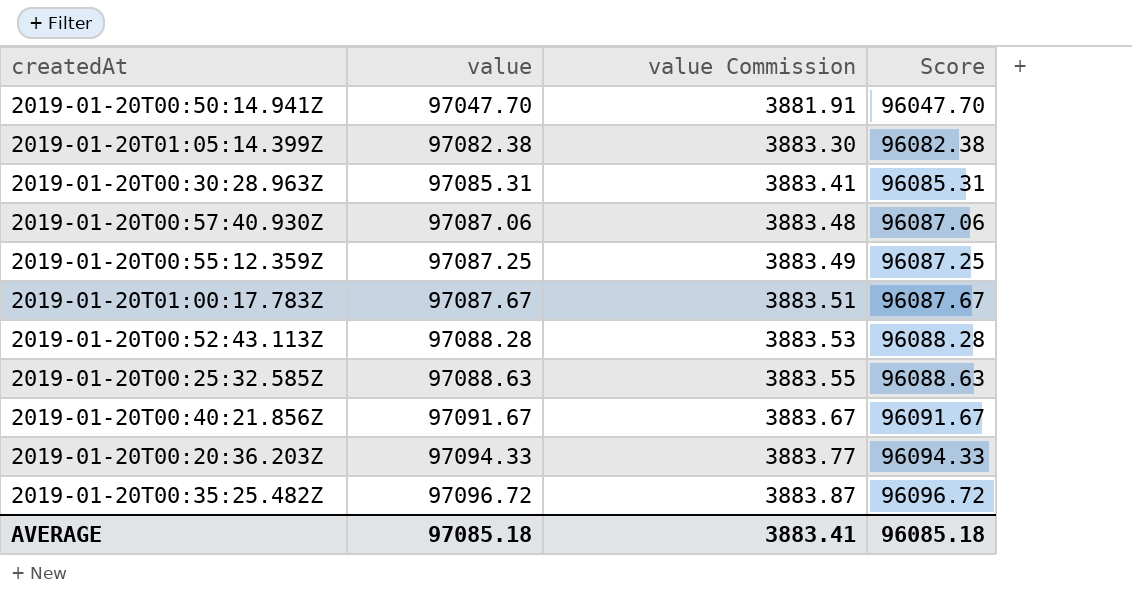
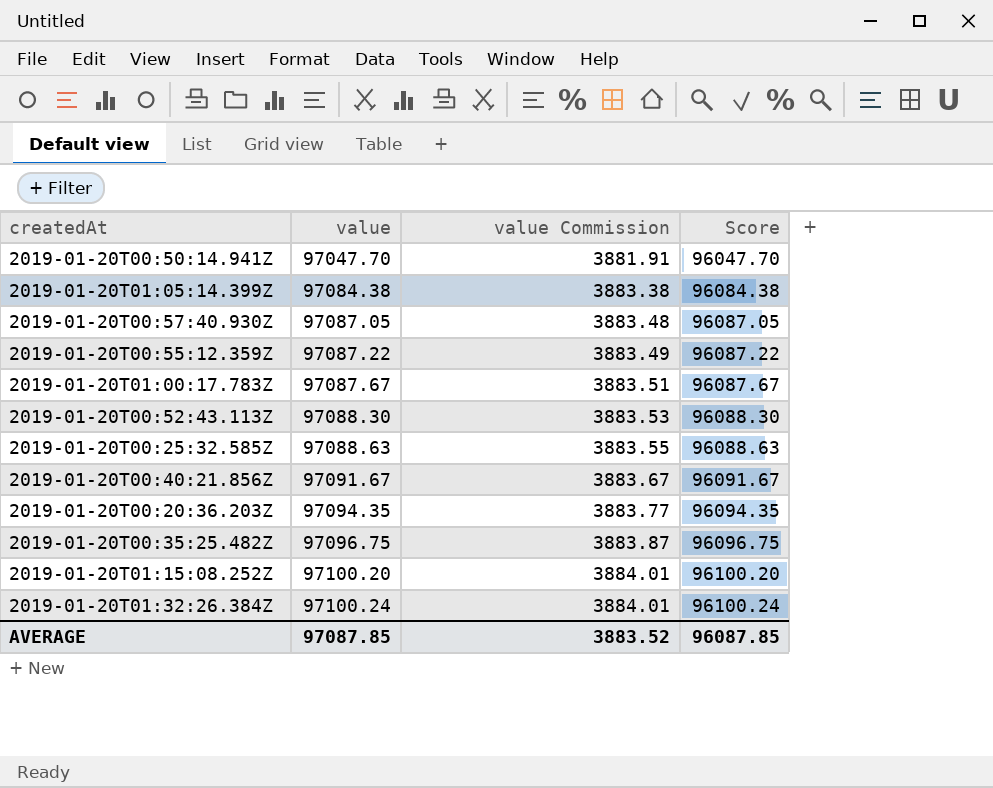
row 2019-01-20T00:30:28.963Z: 97085.31 | 3883.41 | 96085.31 -> none
2019-01-20T01:05:14.399Z | value: 97082.38 -> 97084.38
2019-01-20T01:05:14.399Z | value Commission: 3883.30 -> 3883.38
2019-01-20T01:05:14.399Z | Score: 96082.38 -> 96084.38
2019-01-20T00:57:40.930Z | value: 97087.06 -> 97087.05
2019-01-20T00:57:40.930Z | Score: 96087.06 -> 96087.05
2019-01-20T00:55:12.359Z | value: 97087.25 -> 97087.22
2019-01-20T00:55:12.359Z | Score: 96087.25 -> 96087.22
2019-01-20T00:52:43.113Z | value: 97088.28 -> 97088.30
2019-01-20T00:52:43.113Z | Score: 96088.28 -> 96088.30
2019-01-20T00:20:36.203Z | value: 97094.33 -> 97094.35
2019-01-20T00:20:36.203Z | Score: 96094.33 -> 96094.35
2019-01-20T00:35:25.482Z | value: 97096.72 -> 97096.75
2019-01-20T00:35:25.482Z | Score: 96096.72 -> 96096.75
row 2019-01-20T01:15:08.252Z: none -> 97100.20 | 3884.01 | 96100.20
row 2019-01-20T01:32:26.384Z: none -> 97100.24 | 3884.01 | 96100.24
AVERAGE | value: 97085.18 -> 97087.85
AVERAGE | value Commission: 3883.41 -> 3883.52
AVERAGE | Score: 96085.18 -> 96087.85

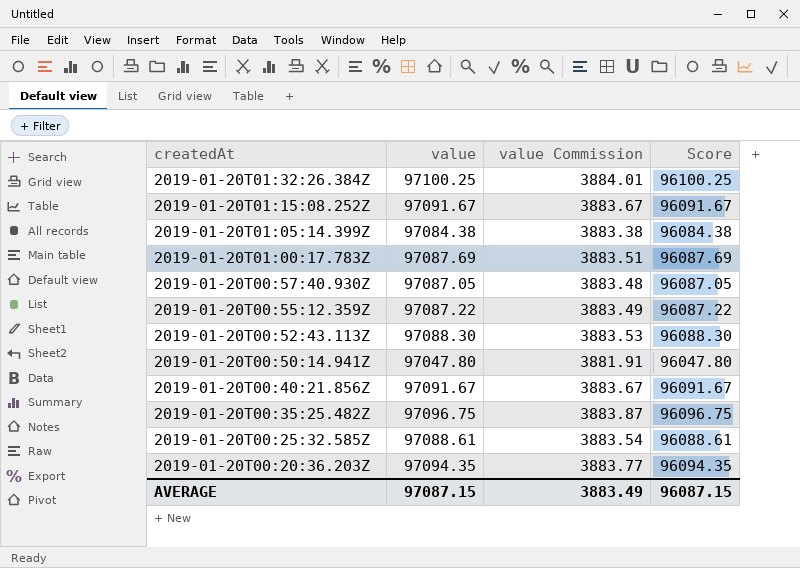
row order: value ascending -> createdAt descending
2019-01-20T01:32:26.384Z | value: 97100.24 -> 97100.25
2019-01-20T01:32:26.384Z | Score: 96100.24 -> 96100.25
2019-01-20T01:15:08.252Z | value: 97100.20 -> 97091.67
2019-01-20T01:15:08.252Z | value Commission: 3884.01 -> 3883.67
2019-01-20T01:15:08.252Z | Score: 96100.20 -> 96091.67
2019-01-20T01:00:17.783Z | value: 97087.67 -> 97087.69
2019-01-20T01:00:17.783Z | Score: 96087.67 -> 96087.69
2019-01-20T00:50:14.941Z | value: 97047.70 -> 97047.80
2019-01-20T00:50:14.941Z | Score: 96047.70 -> 96047.80
2019-01-20T00:25:32.585Z | value: 97088.63 -> 97088.61
2019-01-20T00:25:32.585Z | value Commission: 3883.55 -> 3883.54
2019-01-20T00:25:32.585Z | Score: 96088.63 -> 96088.61
AVERAGE | value: 97087.85 -> 97087.15
AVERAGE | value Commission: 3883.52 -> 3883.49
AVERAGE | Score: 96087.85 -> 96087.15

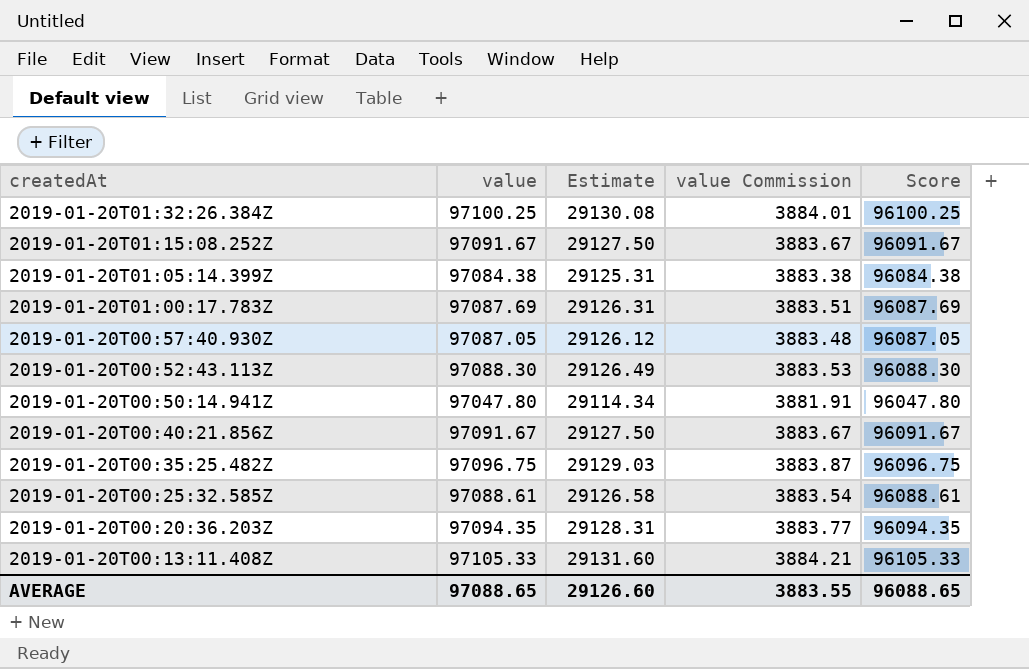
column Estimate | formula: none -> [value] * 0.3
row 2019-01-20T00:55:12.359Z: 97087.22 | 3883.49 | 96087.22 -> none
row 2019-01-20T00:13:11.408Z: none -> 97105.33 | 29131.60 | 3884.21 | 96105.33
AVERAGE | value: 97087.15 -> 97088.65
AVERAGE | value Commission: 3883.49 -> 3883.55
AVERAGE | Score: 96087.15 -> 96088.65

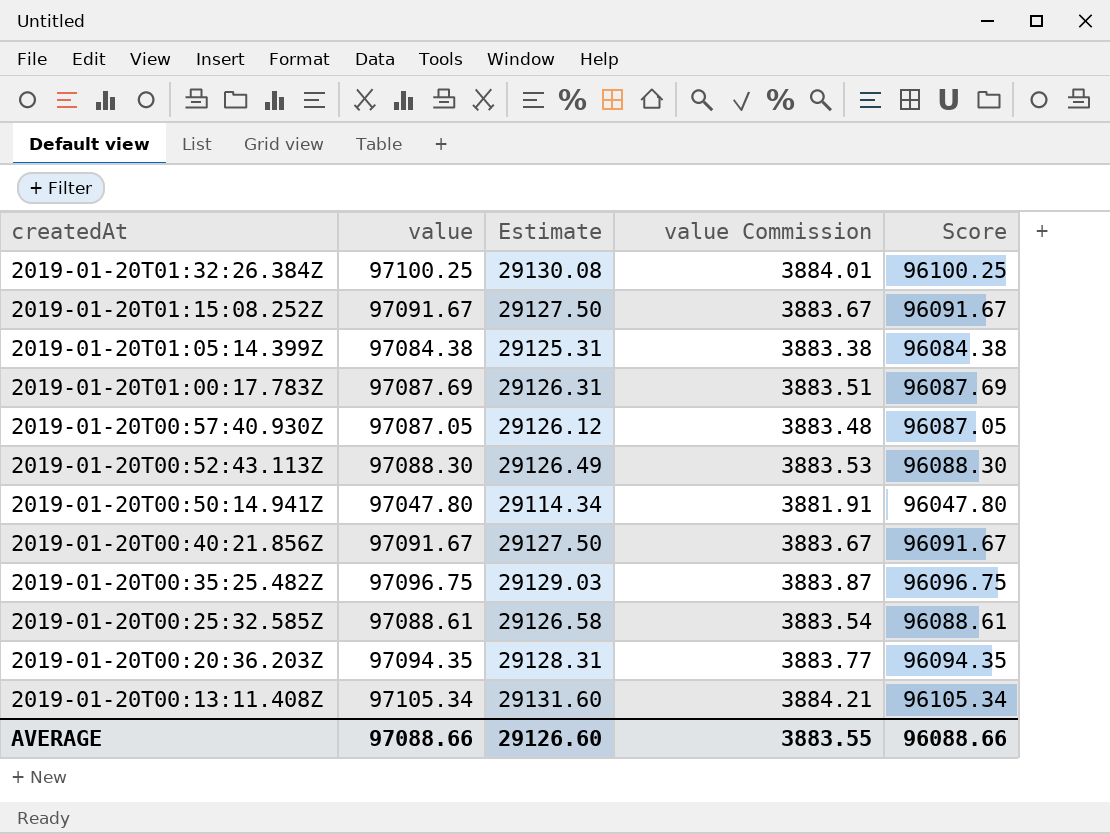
2019-01-20T00:13:11.408Z | value: 97105.33 -> 97105.34
2019-01-20T00:13:11.408Z | Score: 96105.33 -> 96105.34
AVERAGE | value: 97088.65 -> 97088.66
AVERAGE | Score: 96088.65 -> 96088.66

